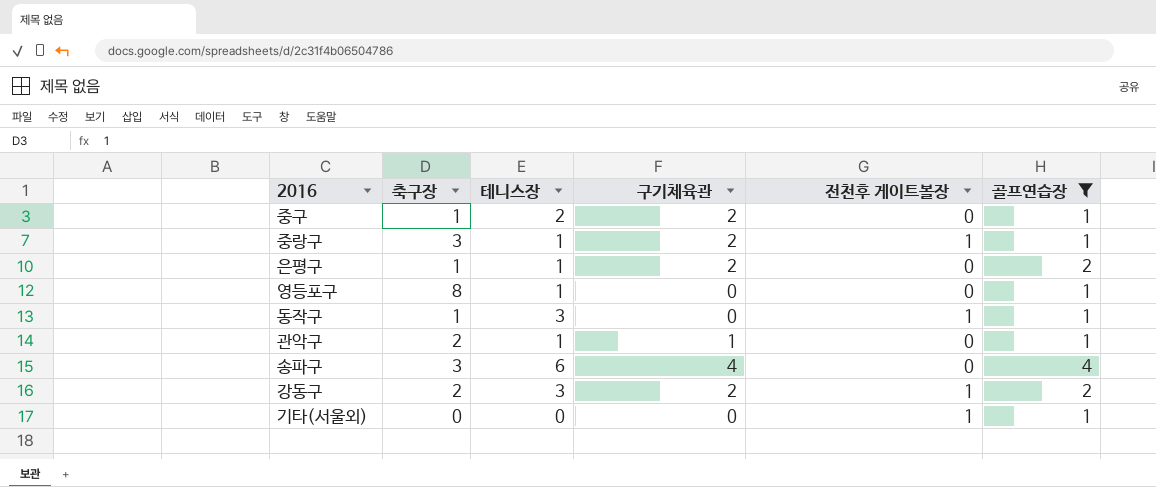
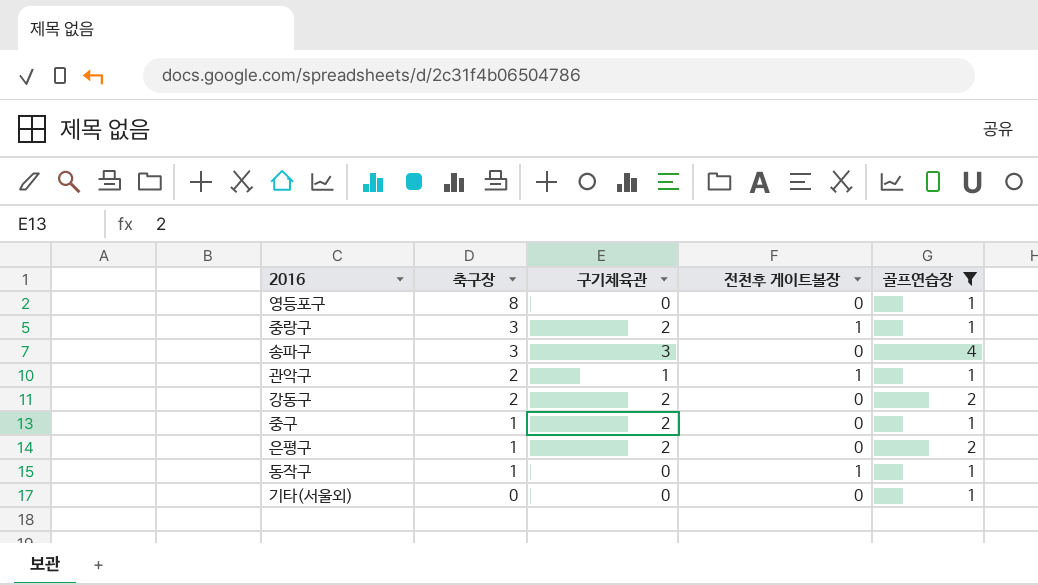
row order: none -> 축구장 descending
column 테니스장 | position: 3 -> none
송파구 | 구기체육관: 4 -> 3
관악구 | 전천후 게이트볼장: 0 -> 1
강동구 | 전천후 게이트볼장: 1 -> 0
기타(서울외) | 전천후 게이트볼장: 1 -> 0

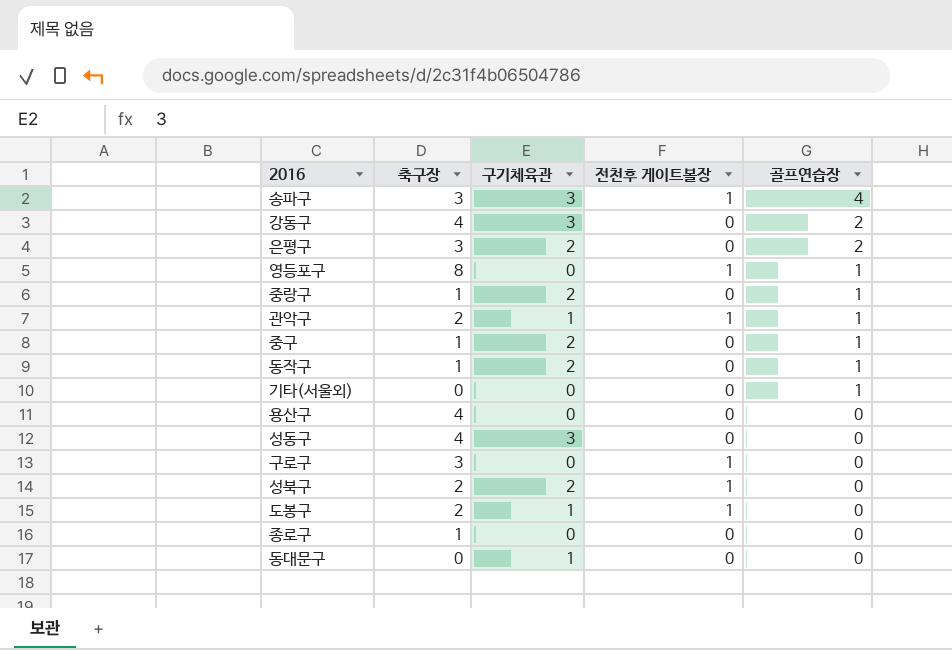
filter: 골프연습장 != 0 -> none
row order: 축구장 descending -> 골프연습장 descending
송파구 | 전천후 게이트볼장: 0 -> 1
강동구 | 축구장: 2 -> 4
강동구 | 구기체육관: 2 -> 3
은평구 | 축구장: 1 -> 3
영등포구 | 전천후 게이트볼장: 0 -> 1
중랑구 | 축구장: 3 -> 1
중랑구 | 전천후 게이트볼장: 1 -> 0
동작구 | 구기체육관: 0 -> 2
동작구 | 전천후 게이트볼장: 1 -> 0

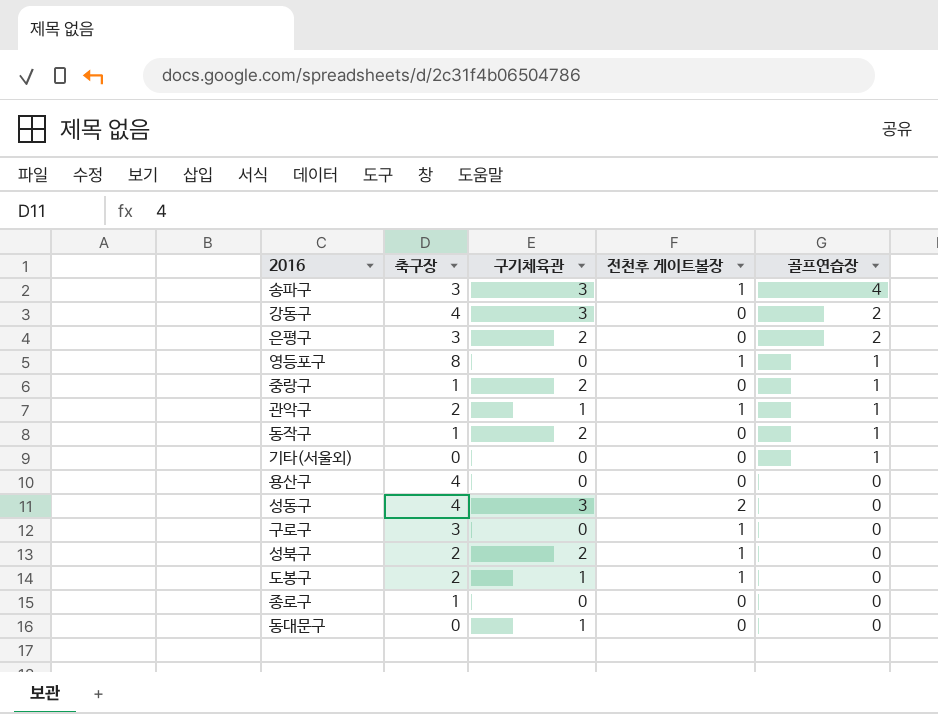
row 중구: 1 | 2 | 0 | 1 -> none
성동구 | 전천후 게이트볼장: 0 -> 2

